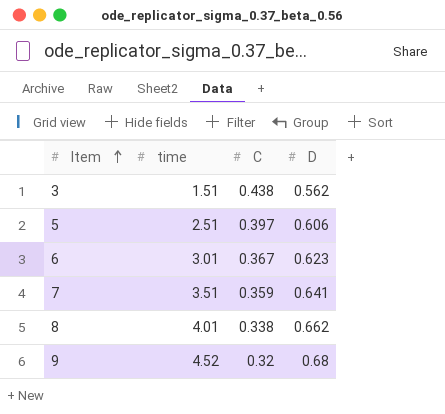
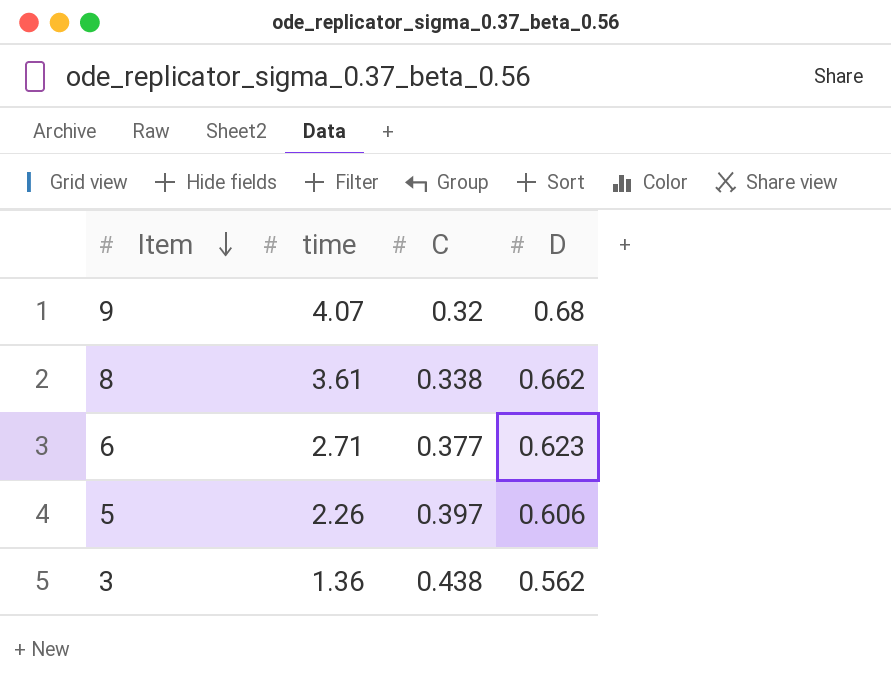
row order: Item ascending -> Item descending
row 7: 3.51 | 0.359 | 0.641 -> none
9 | time: 4.52 -> 4.07
8 | time: 4.01 -> 3.61
6 | time: 3.01 -> 2.71
6 | C: 0.367 -> 0.377
5 | time: 2.51 -> 2.26
3 | time: 1.51 -> 1.36

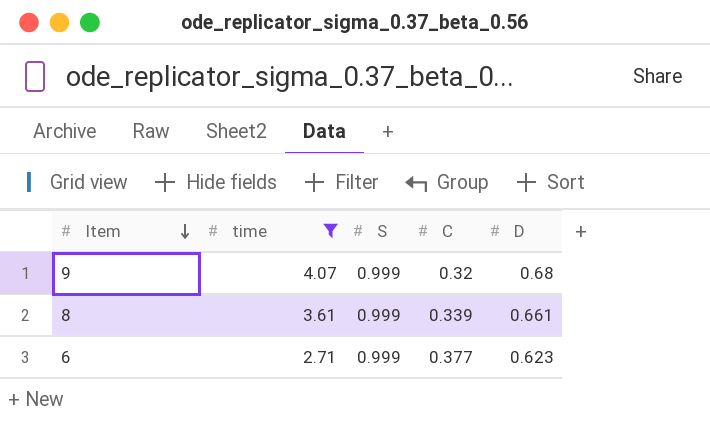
filter: none -> time >= 2.71
column S | position: none -> 3
8 | C: 0.338 -> 0.339
8 | D: 0.662 -> 0.661

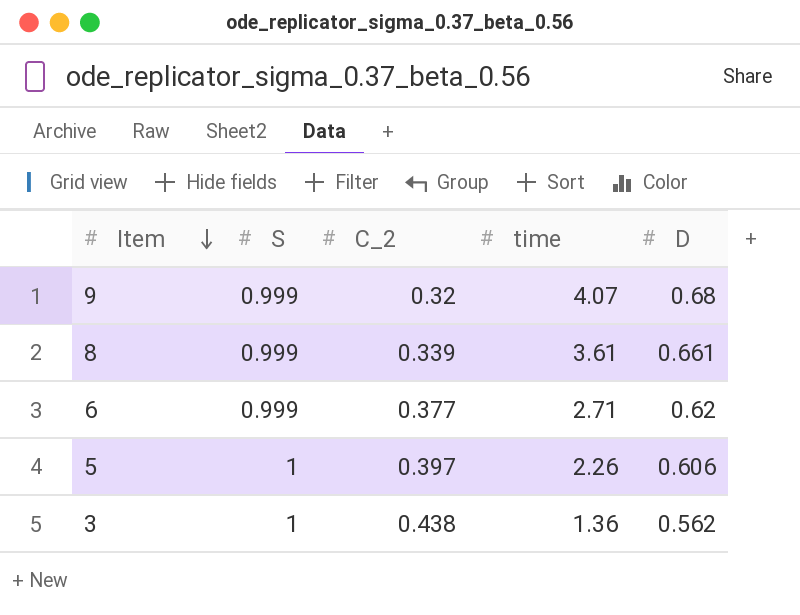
filter: time >= 2.71 -> none
column name: C -> C_2
column time | position: 2 -> 4
6 | D: 0.623 -> 0.62

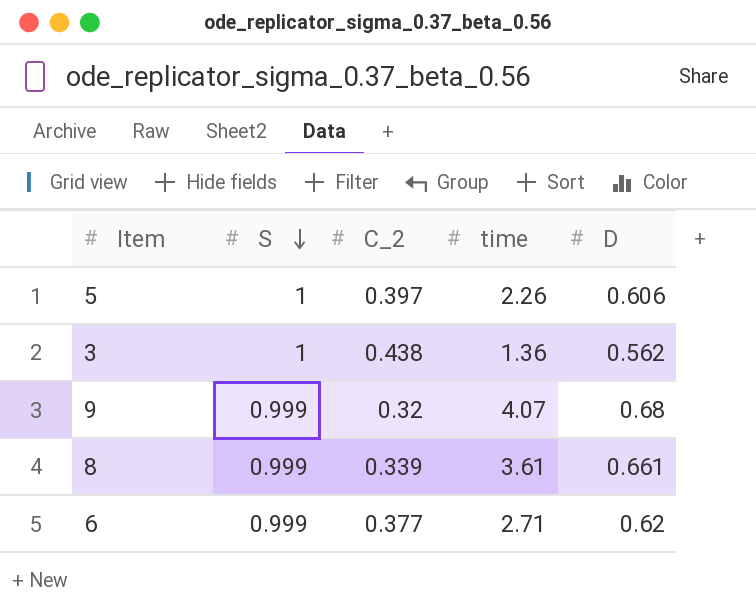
row order: Item descending -> S descending

